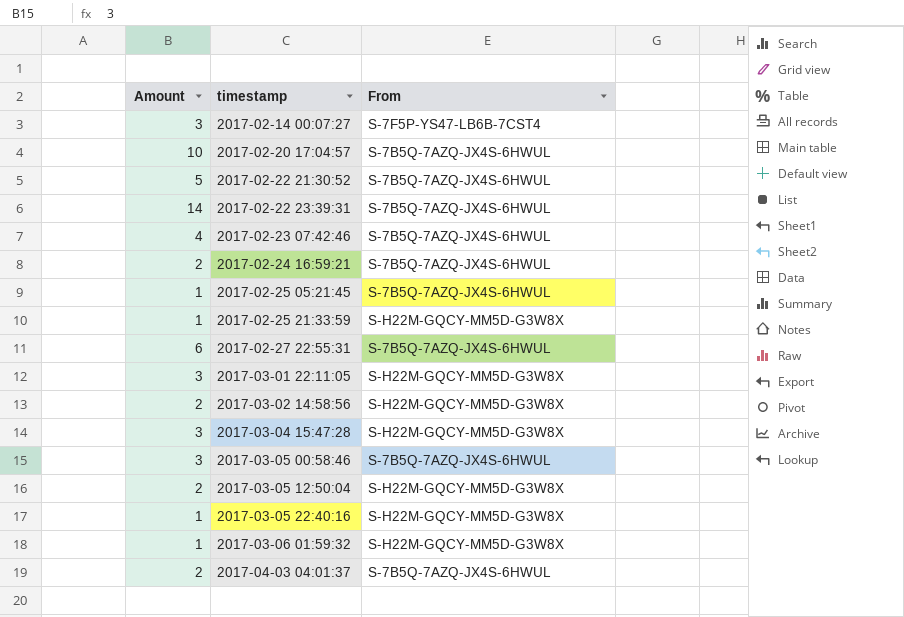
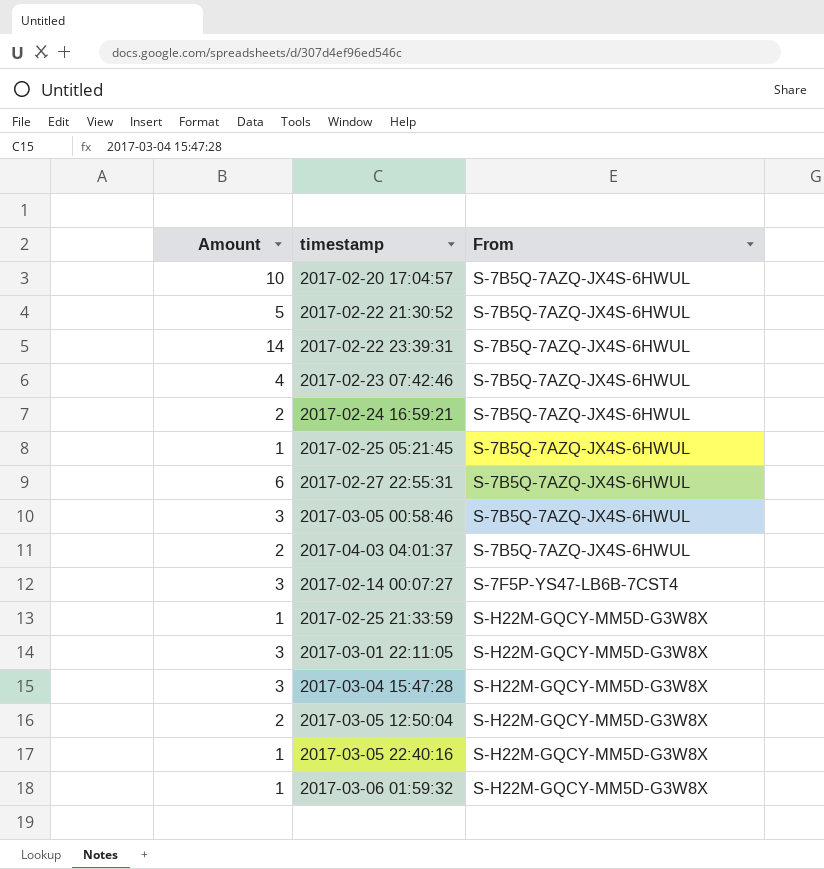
row order: timestamp ascending -> From ascending
row 2017-03-02 14:58:56: 2 | S-H22M-GQCY-MM5D-G3W8X -> none

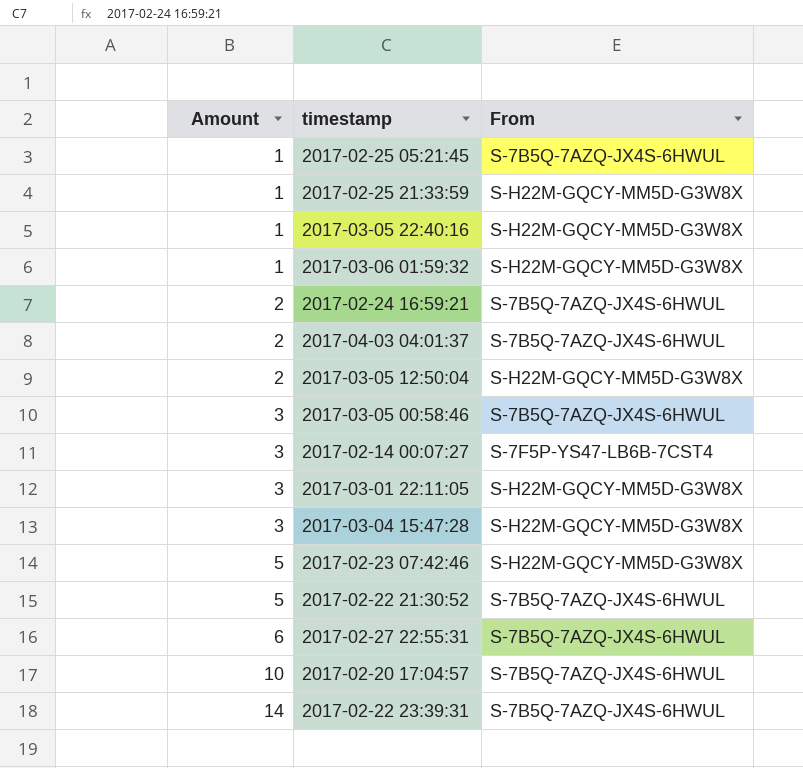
row order: From ascending -> Amount ascending
2017-02-23 07:42:46 | Amount: 4 -> 5
2017-02-23 07:42:46 | From: S-7B5Q-7AZQ-JX4S-6HWUL -> S-H22M-GQCY-MM5D-G3W8X

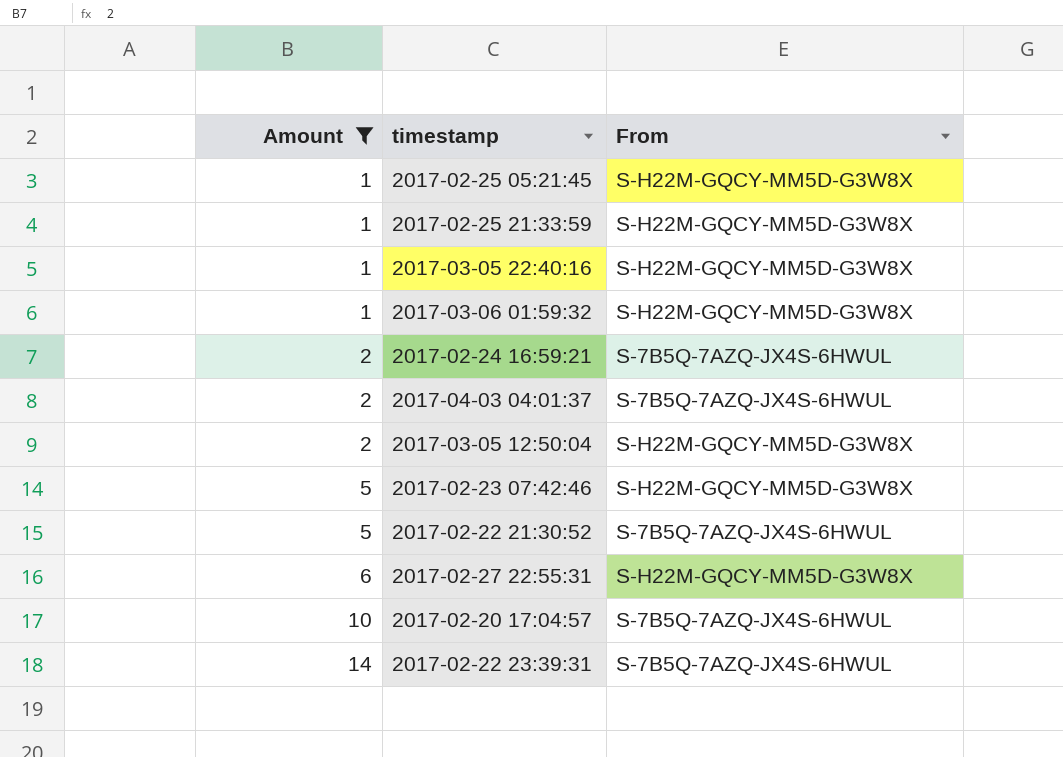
filter: none -> Amount != 3
2017-02-25 05:21:45 | From: S-7B5Q-7AZQ-JX4S-6HWUL -> S-H22M-GQCY-MM5D-G3W8X
2017-02-27 22:55:31 | From: S-7B5Q-7AZQ-JX4S-6HWUL -> S-H22M-GQCY-MM5D-G3W8X

